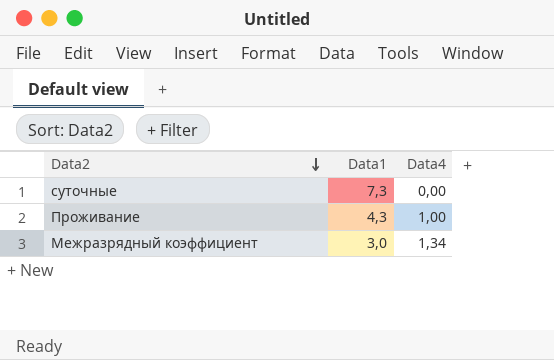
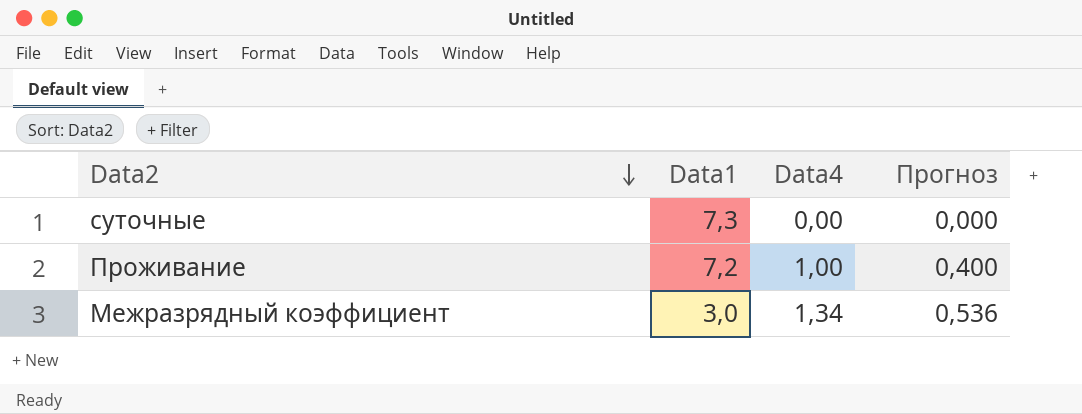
column Прогноз | formula: none -> [Data4] * 0,4
Проживание | Data1: 4,3 -> 7,2

